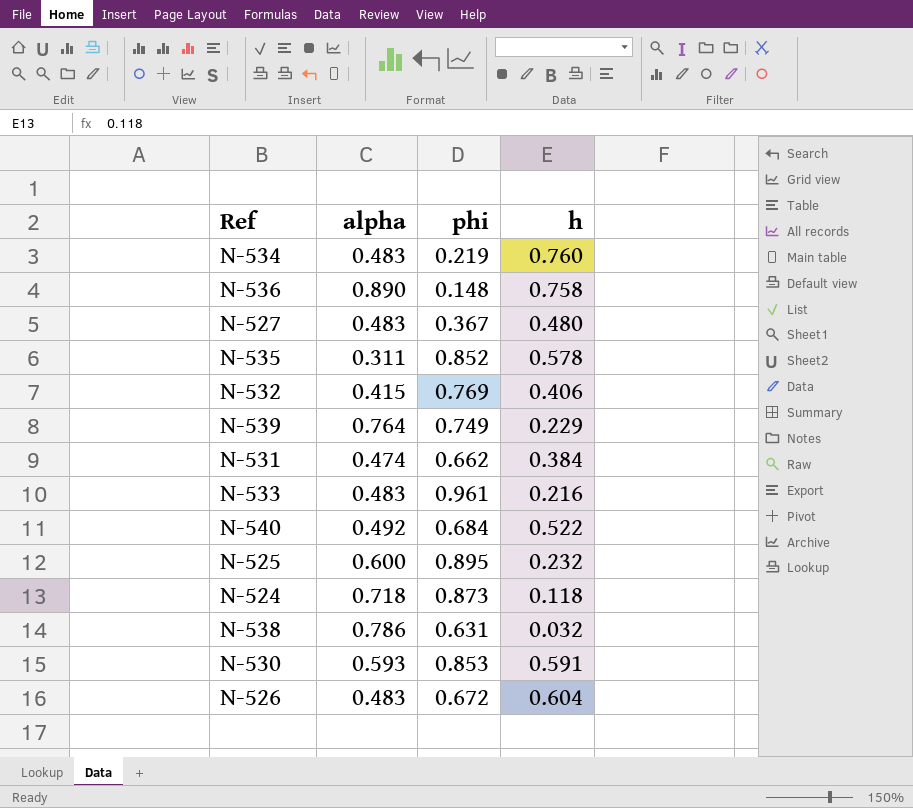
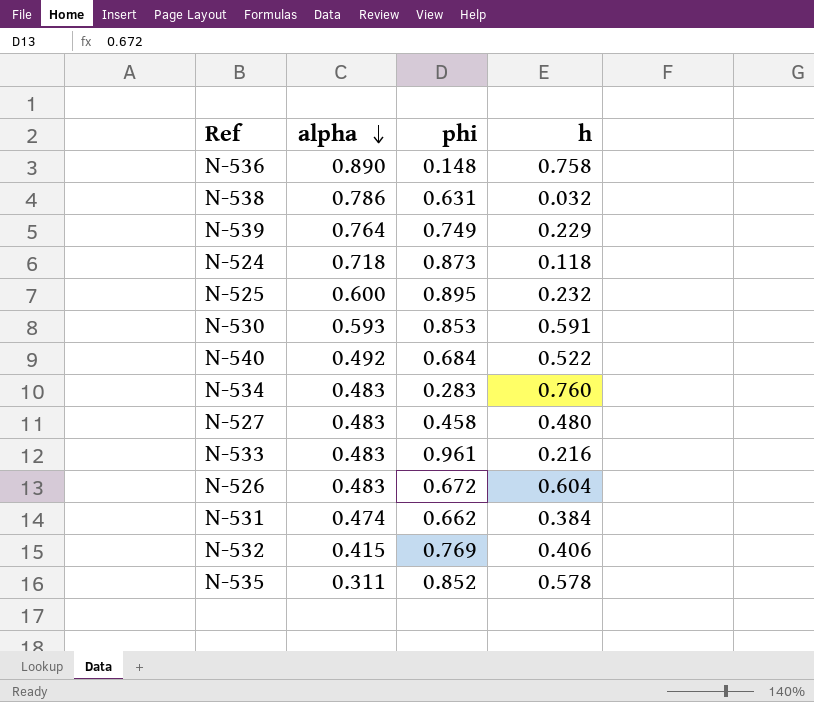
row order: none -> alpha descending
N-534 | phi: 0.219 -> 0.283
N-527 | phi: 0.367 -> 0.458

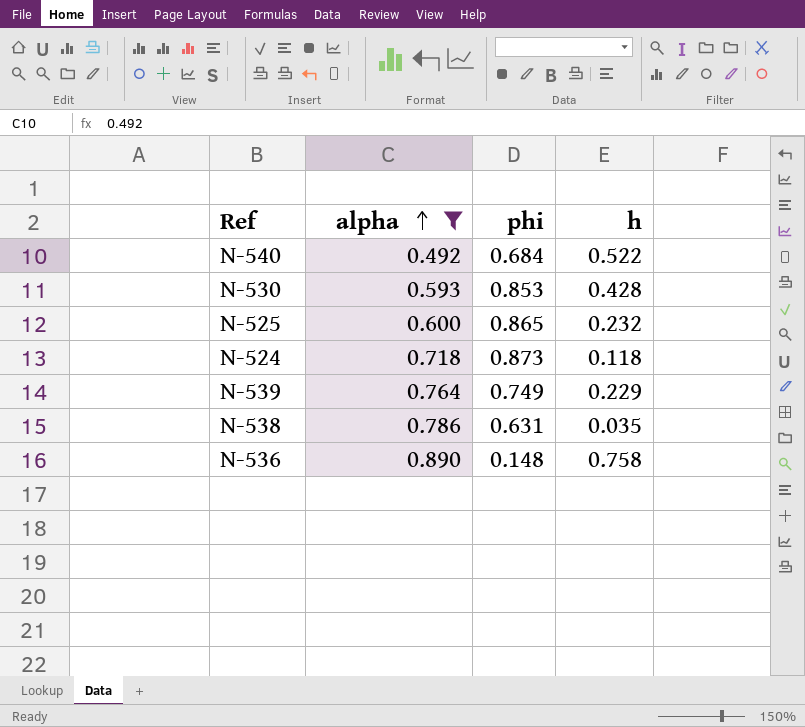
filter: none -> alpha >= 0.492
row order: alpha descending -> alpha ascending
N-530 | h: 0.591 -> 0.428
N-525 | phi: 0.895 -> 0.865
N-538 | h: 0.032 -> 0.035

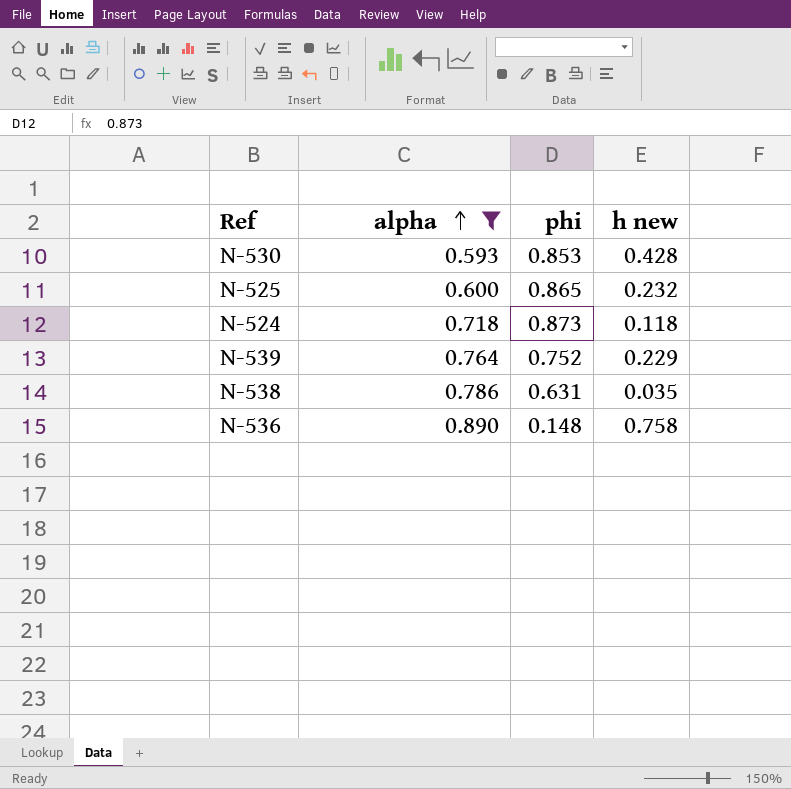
column name: h -> h new
row N-540: 0.492 | 0.684 | 0.522 -> none
N-539 | phi: 0.749 -> 0.752

